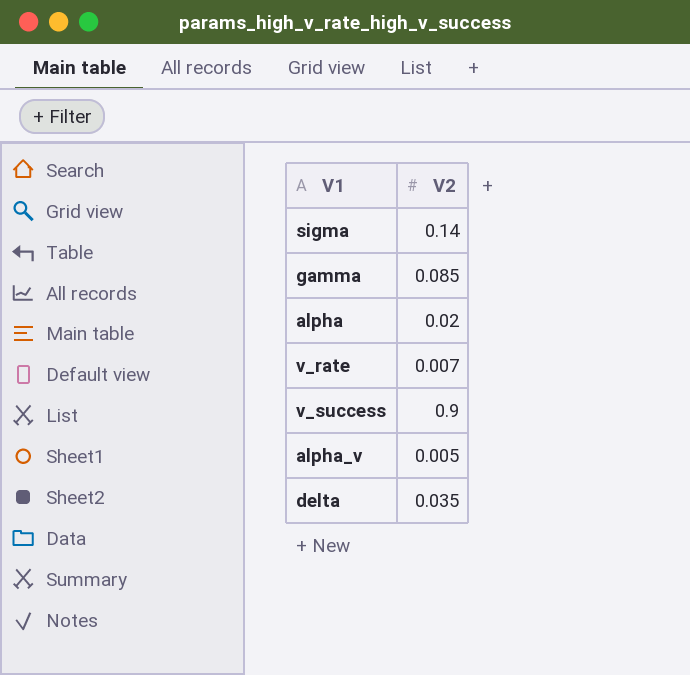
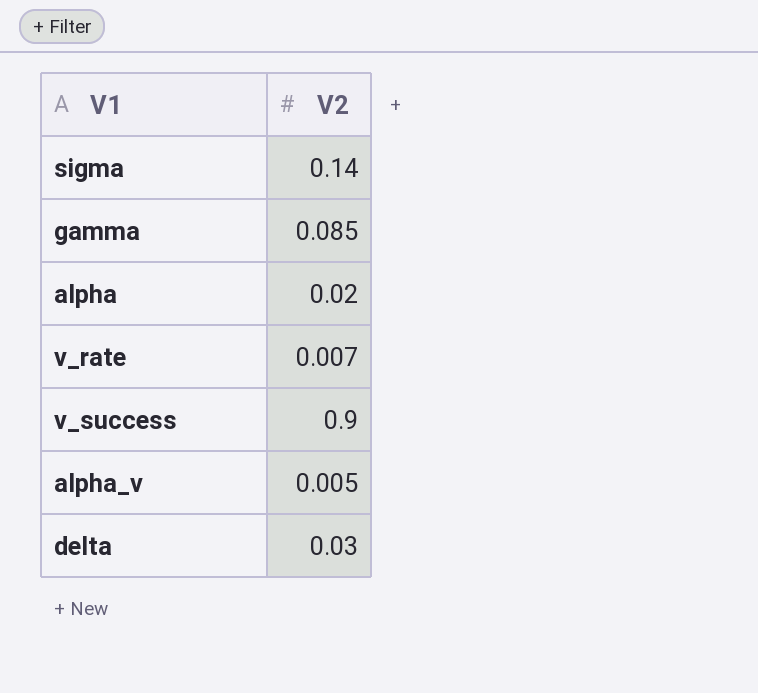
delta | V2: 0.035 -> 0.03

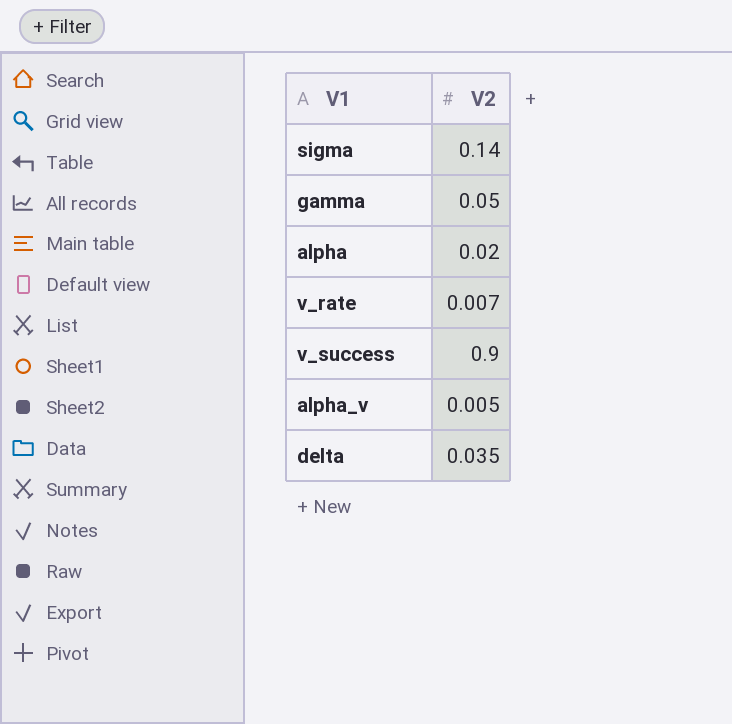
gamma | V2: 0.085 -> 0.05
delta | V2: 0.03 -> 0.035

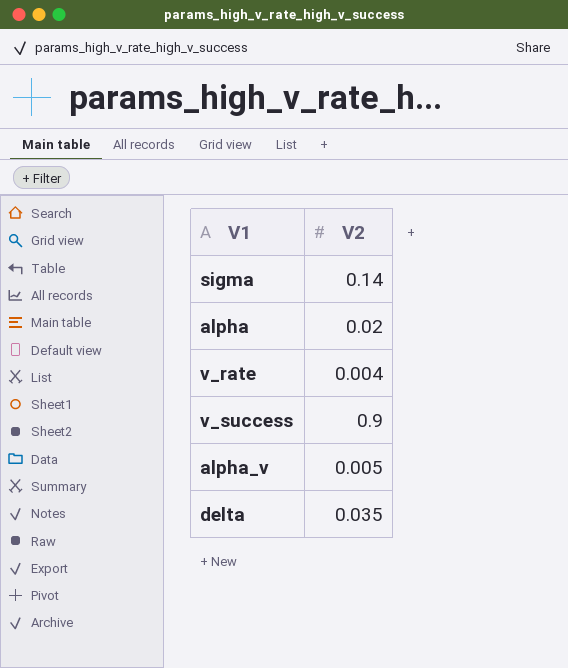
row gamma: 0.05 -> none
v_rate | V2: 0.007 -> 0.004

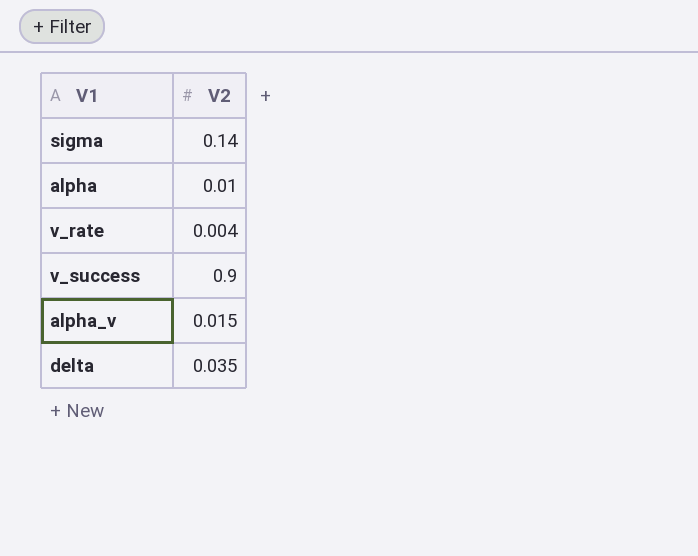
alpha | V2: 0.02 -> 0.01
alpha_v | V2: 0.005 -> 0.015

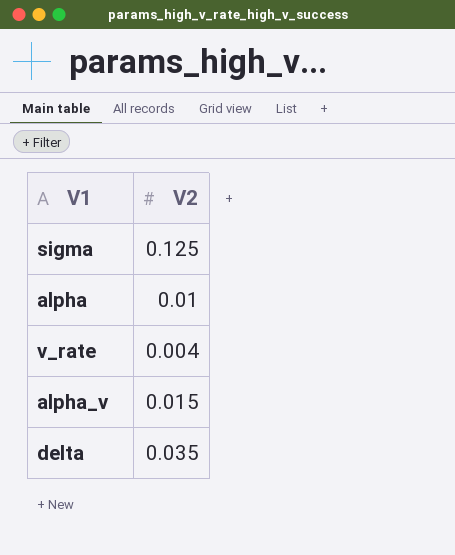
row v_success: 0.9 -> none
sigma | V2: 0.14 -> 0.125

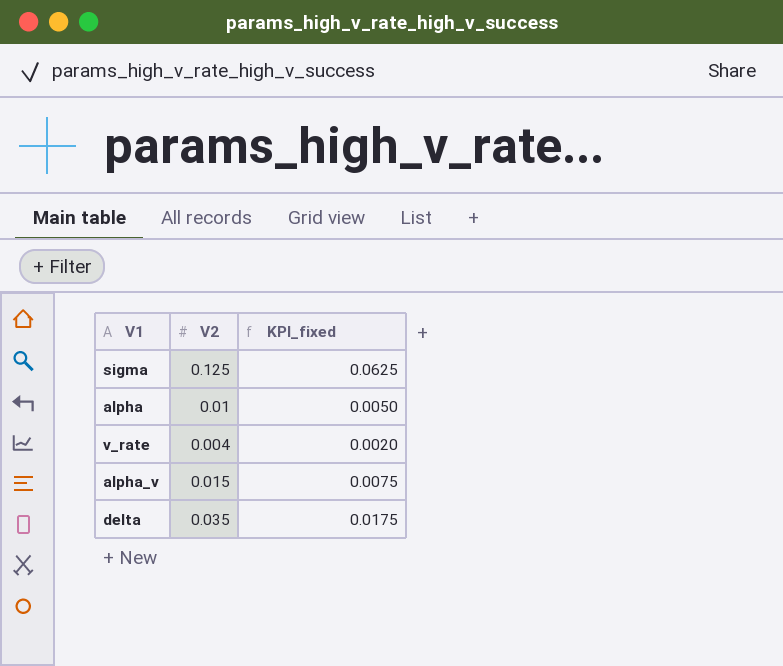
column KPI_fixed | formula: none -> [V2] * 0.5

